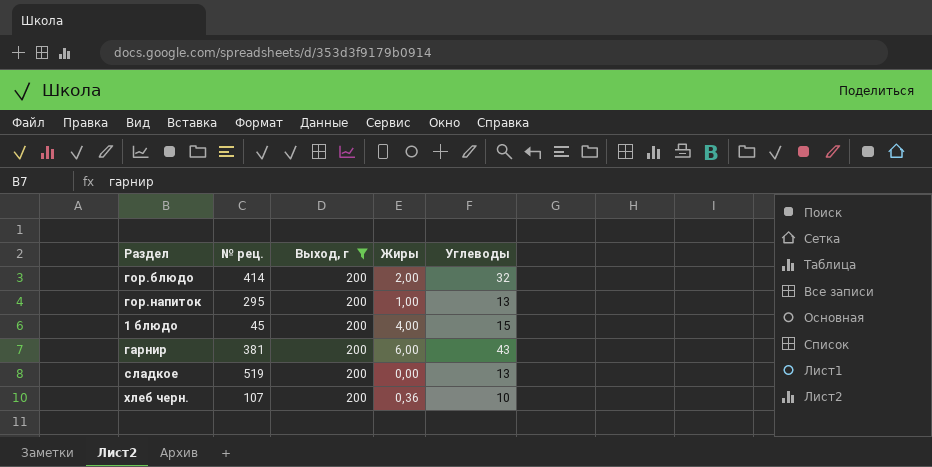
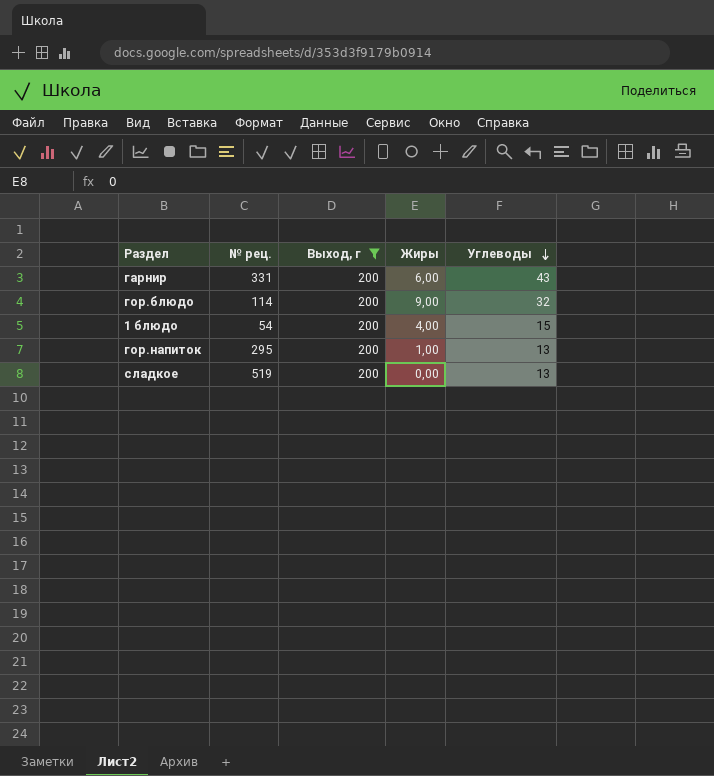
row order: none -> Углеводы descending
row хлеб черн.: 107 | 200 | 0,36 | 10 -> none
гарнир | № рец.: 381 -> 331
гор.блюдо | № рец.: 414 -> 114
гор.блюдо | Жиры: 2,00 -> 9,00
1 блюдо | № рец.: 45 -> 54

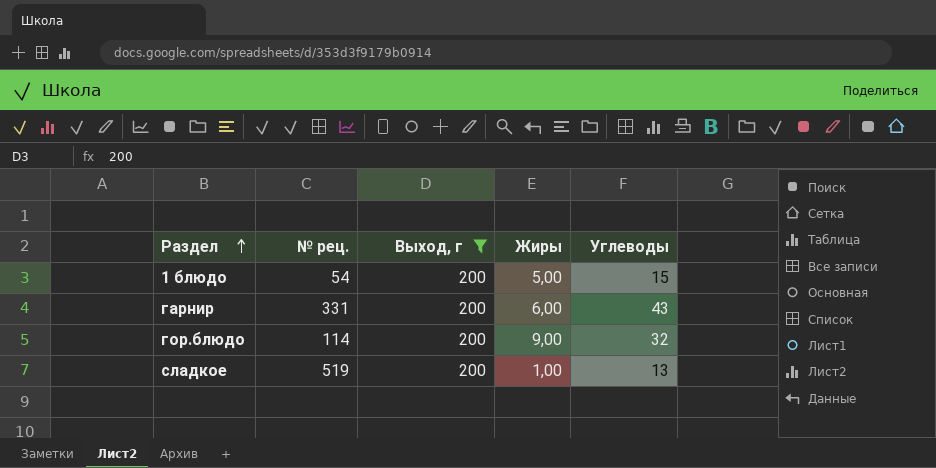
row order: Углеводы descending -> Раздел ascending
row гор.напиток: 295 | 200 | 1,00 | 13 -> none
1 блюдо | Жиры: 4,00 -> 5,00
сладкое | Жиры: 0,00 -> 1,00

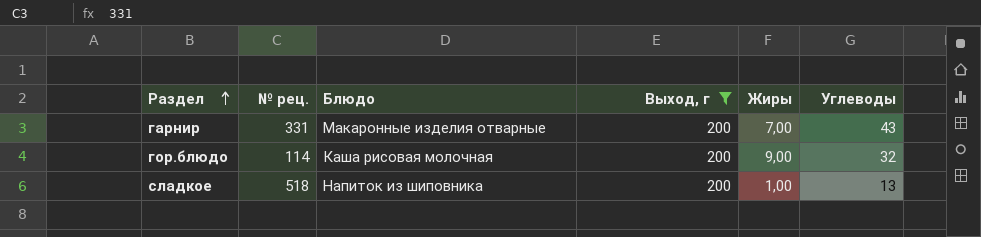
column Блюдо | position: none -> 3
row 1 блюдо: 54 | 200 | 5,00 | 15 -> none
гарнир | Жиры: 6,00 -> 7,00
сладкое | № рец.: 519 -> 518

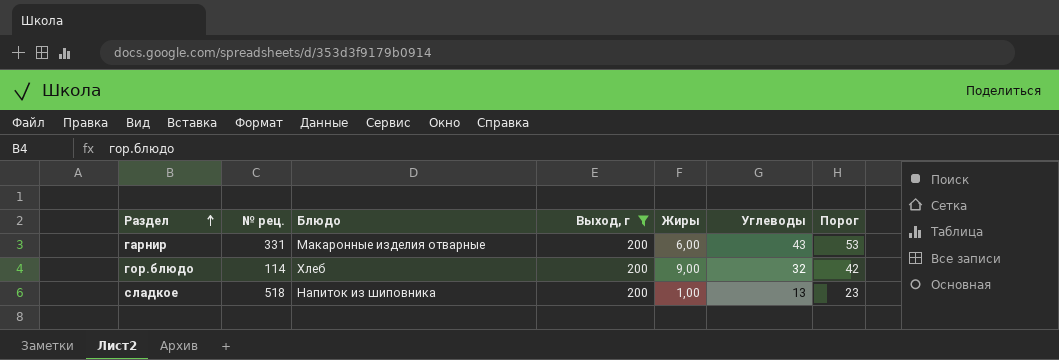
column Порог | formula: none -> [Углеводы] + 10
гарнир | Жиры: 7,00 -> 6,00
гор.блюдо | Блюдо: Каша рисовая молочная -> Хлеб

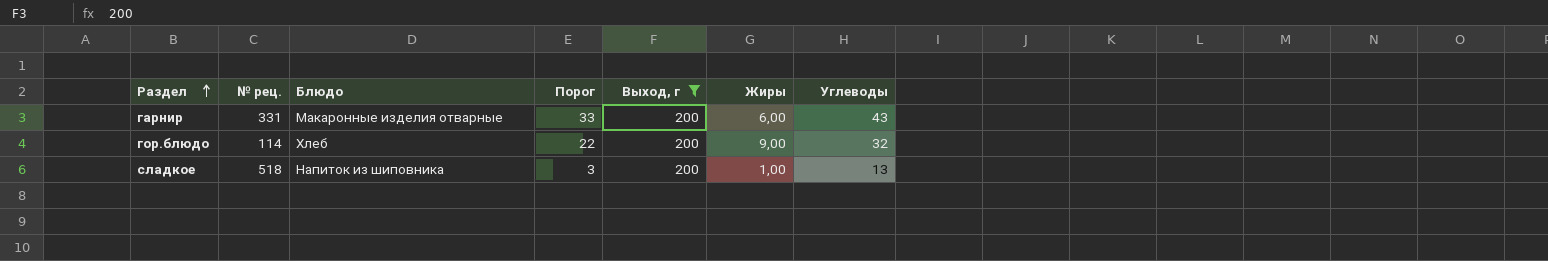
column Порог | formula: [Углеводы] + 10 -> [Углеводы] - 10
column Порог | position: 7 -> 4

